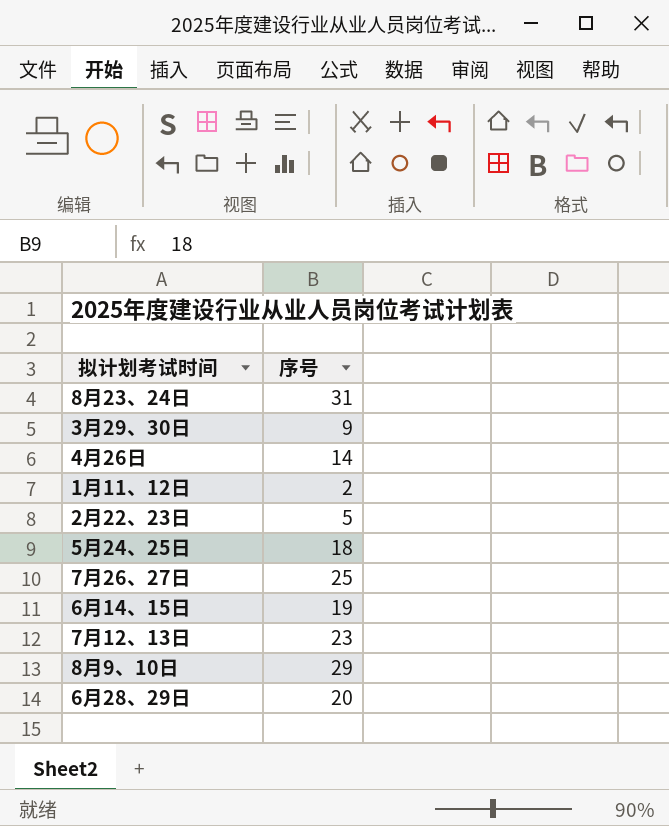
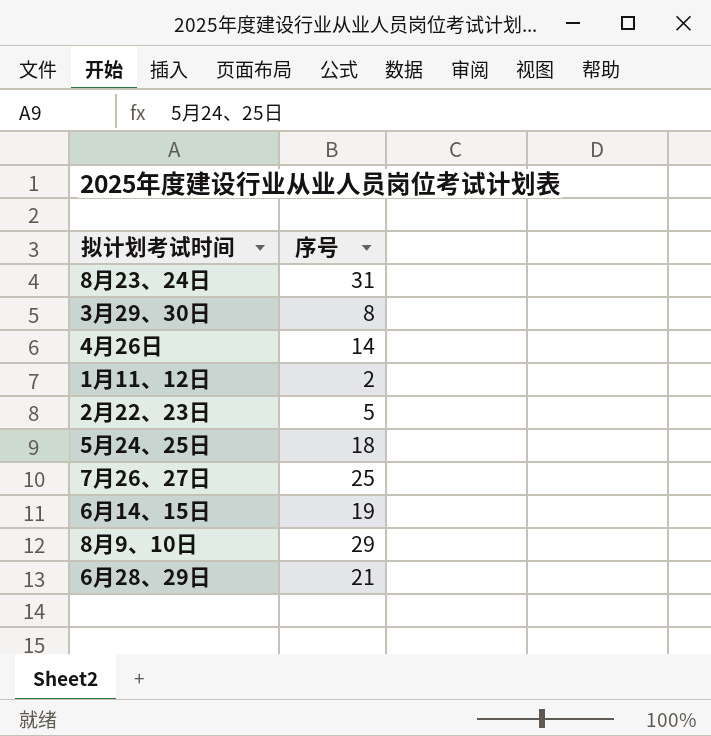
row 7月12、13日: 23 -> none
3月29、30日 | 序号: 9 -> 8
6月28、29日 | 序号: 20 -> 21

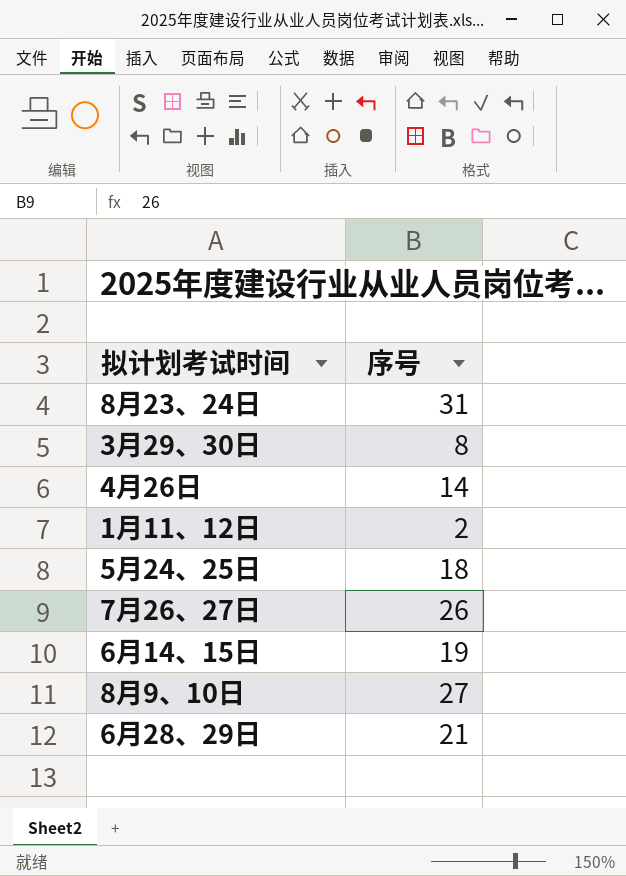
row 2月22、23日: 5 -> none
7月26、27日 | 序号: 25 -> 26
8月9、10日 | 序号: 29 -> 27

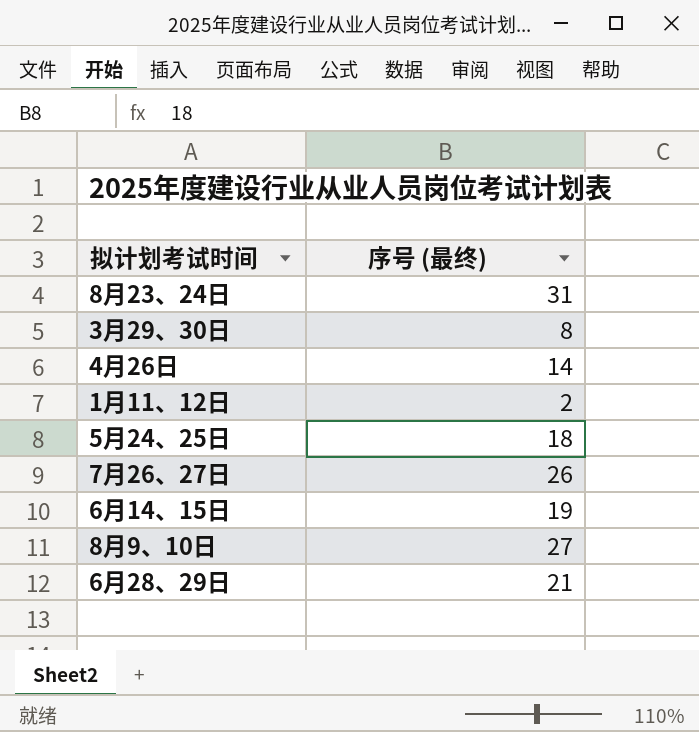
column name: 序号 -> 序号 (最终)

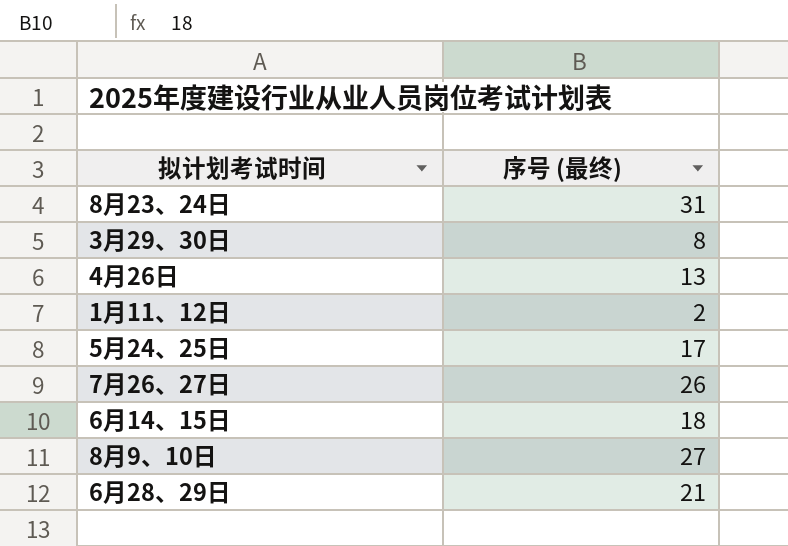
4月26日 | 序号 (最终): 14 -> 13
5月24、25日 | 序号 (最终): 18 -> 17
6月14、15日 | 序号 (最终): 19 -> 18

